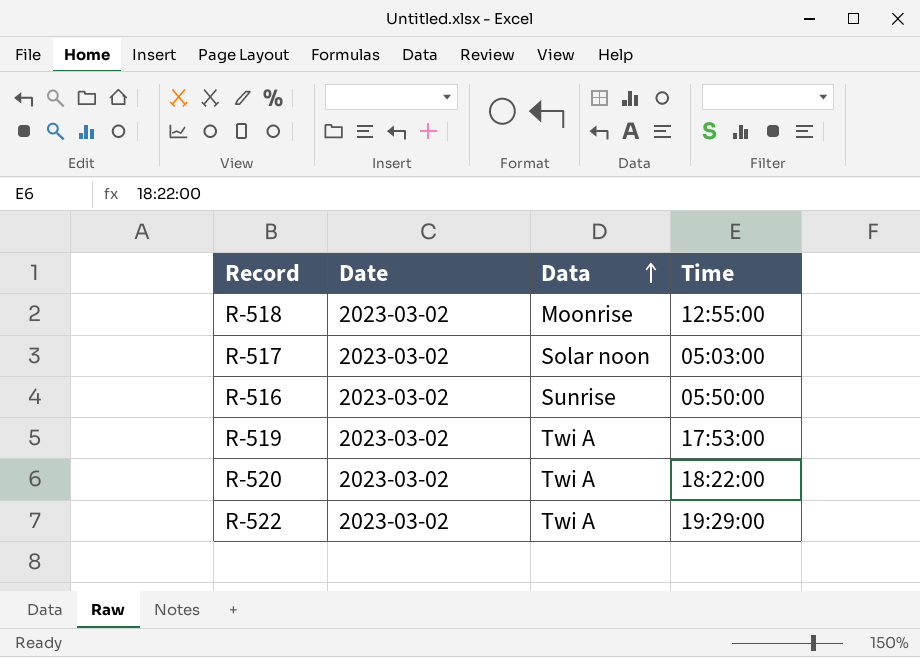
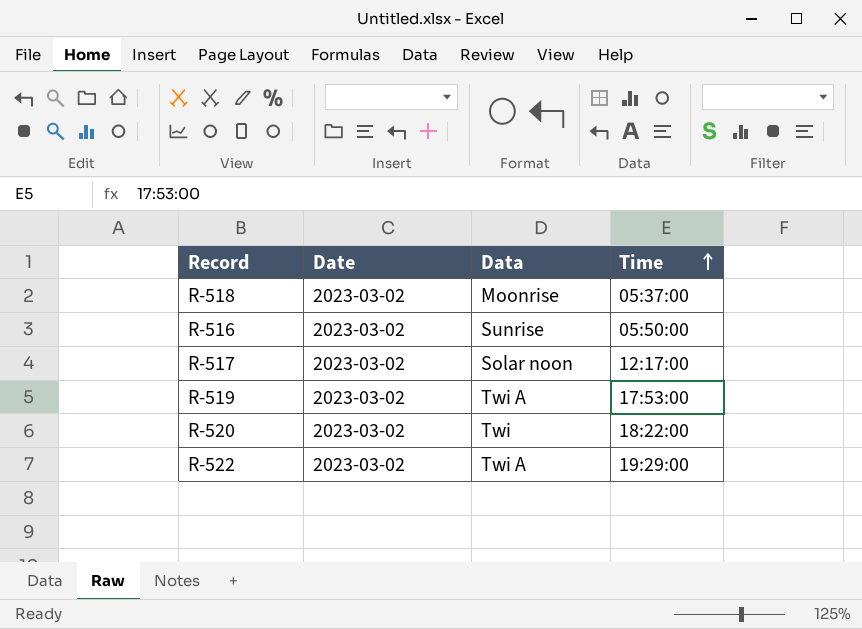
row order: Data ascending -> Time ascending
R-518 | Time: 12:55:00 -> 05:37:00
R-517 | Time: 05:03:00 -> 12:17:00
R-520 | Data: Twi A -> Twi

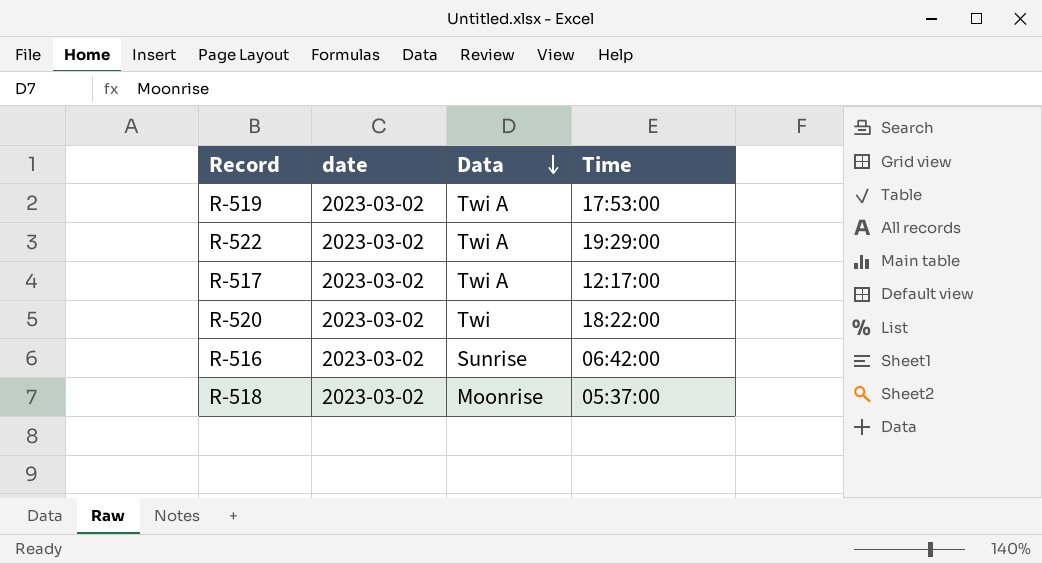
row order: Time ascending -> Data descending
column name: Date -> date
R-517 | Data: Solar noon -> Twi A
R-516 | Time: 05:50:00 -> 06:42:00

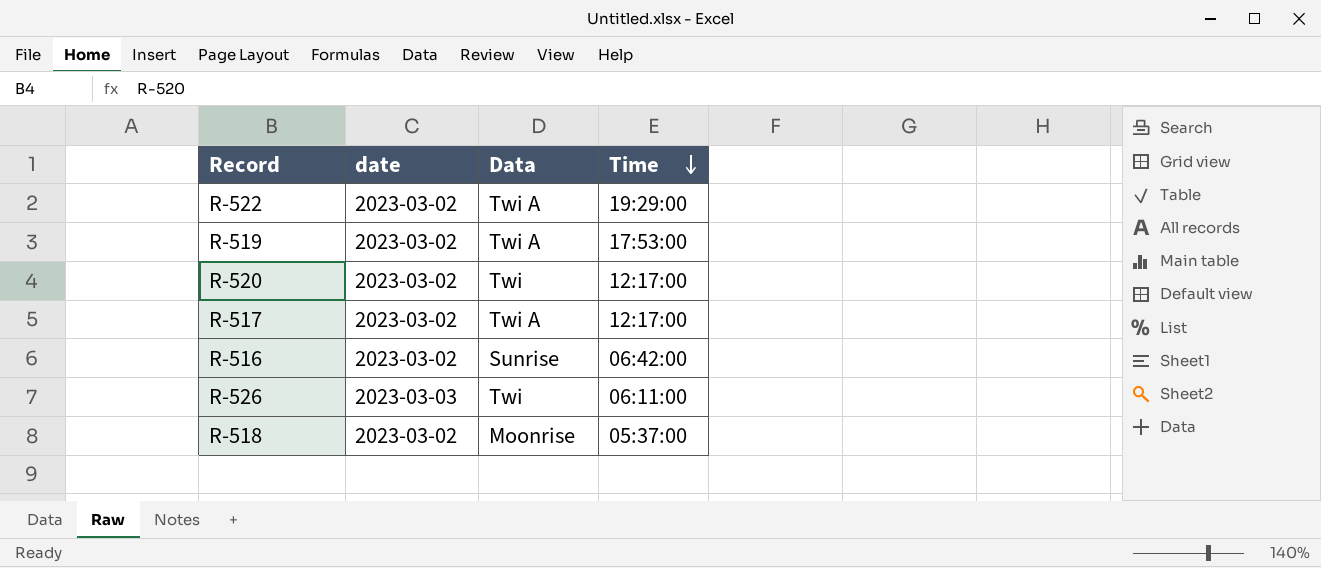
row order: Data descending -> Time descending
R-520 | Time: 18:22:00 -> 12:17:00
row R-526: none -> 2023-03-03 | Twi | 06:11:00

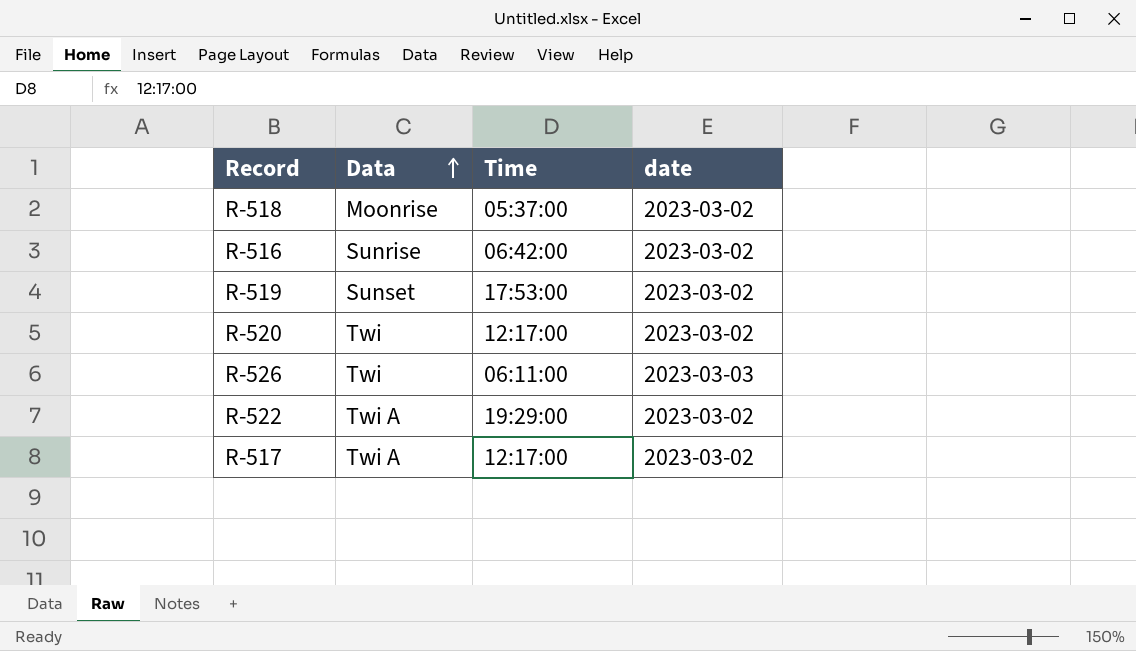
row order: Time descending -> Data ascending
column date | position: 2 -> 4
R-519 | Data: Twi A -> Sunset

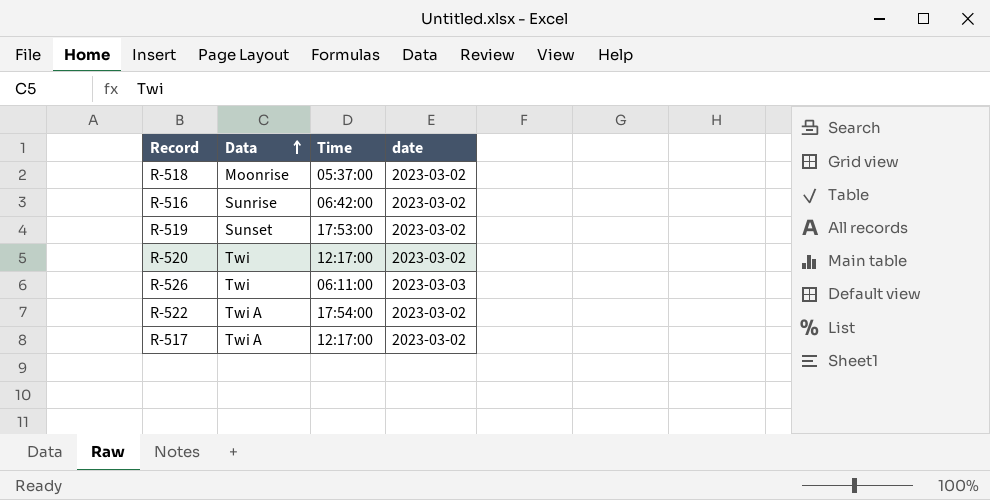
R-522 | Time: 19:29:00 -> 17:54:00

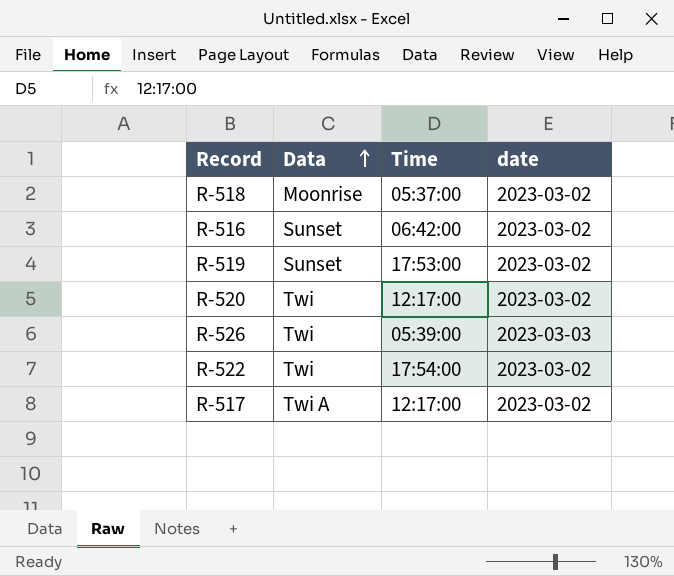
R-516 | Data: Sunrise -> Sunset
R-526 | Time: 06:11:00 -> 05:39:00
R-522 | Data: Twi A -> Twi

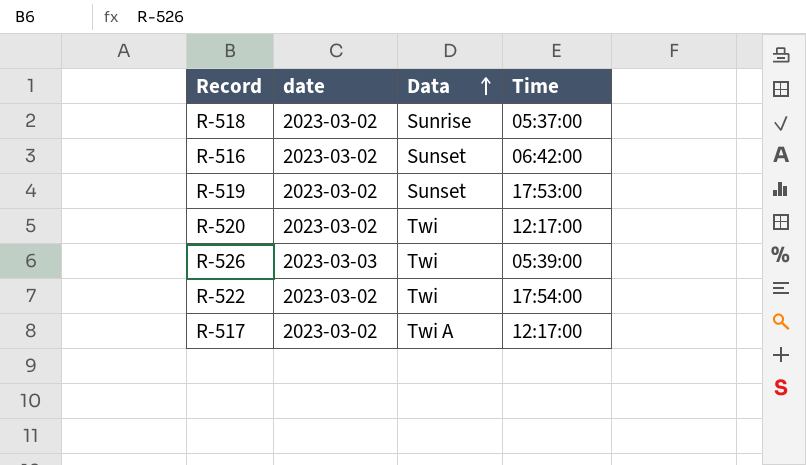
column date | position: 4 -> 2
R-518 | Data: Moonrise -> Sunrise

